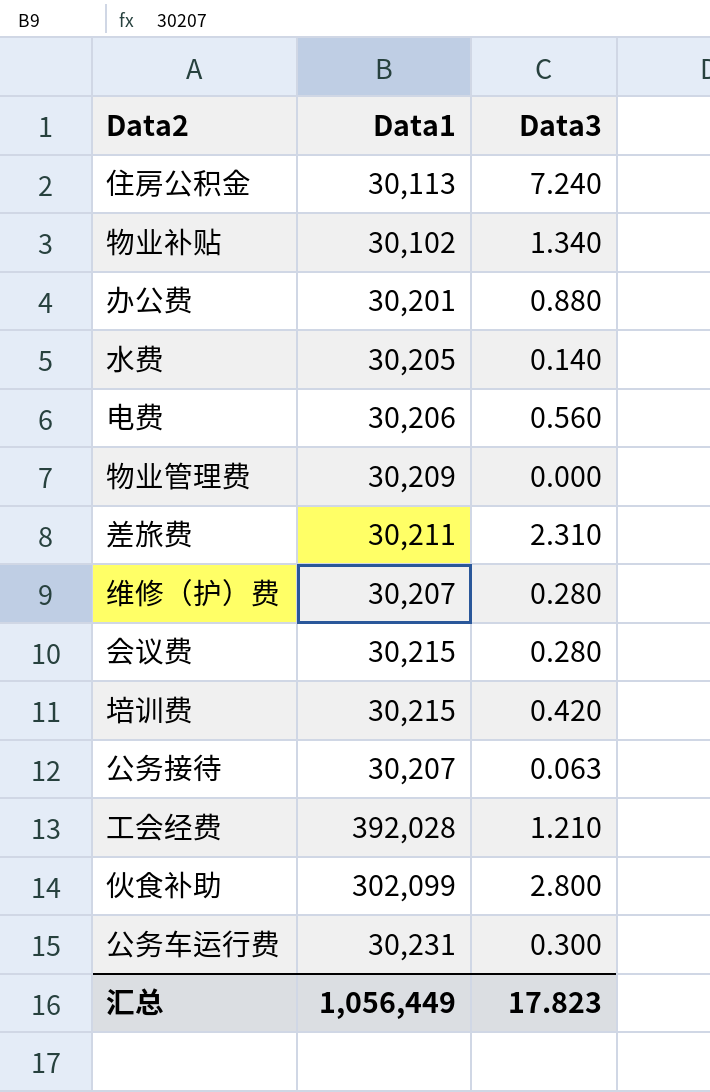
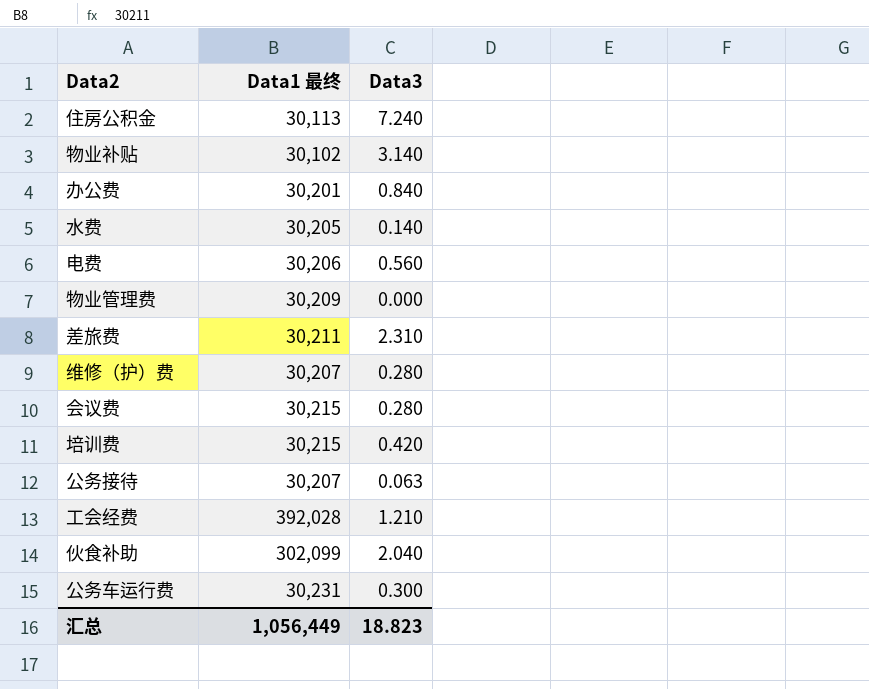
column name: Data1 -> Data1 最终
物业补贴 | Data3: 1.340 -> 3.140
办公费 | Data3: 0.880 -> 0.840
伙食补助 | Data3: 2.800 -> 2.040
汇总 | Data3: 17.823 -> 18.823

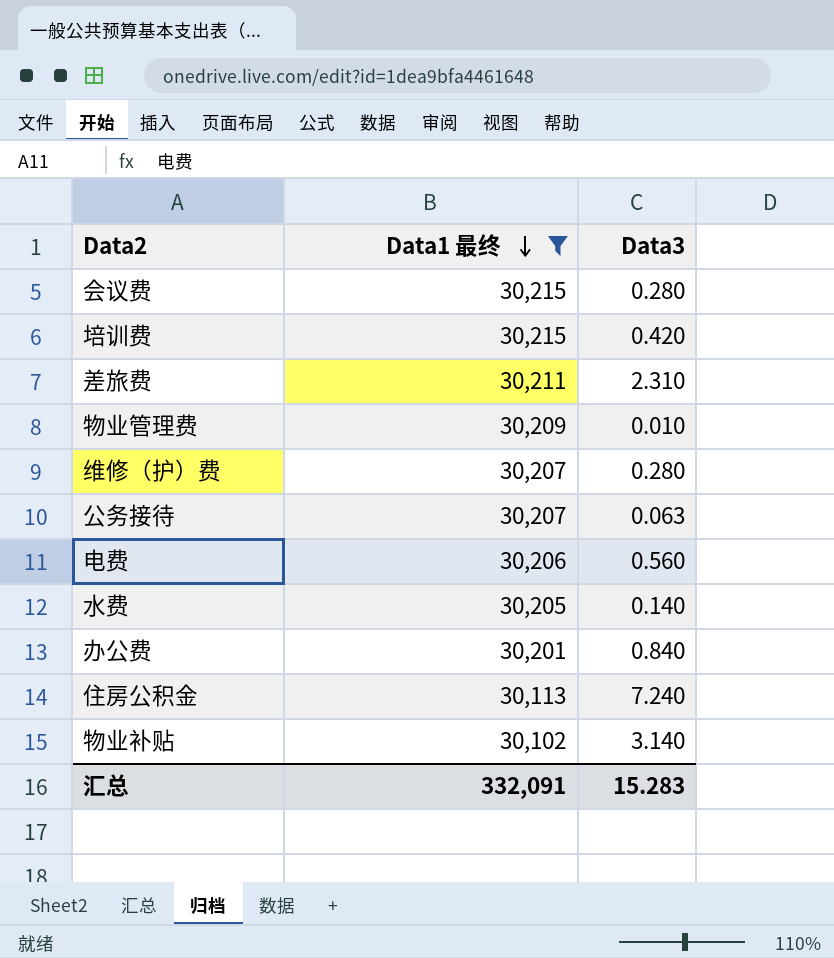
filter: none -> Data1 最终 <= 30,215
row order: none -> Data1 最终 descending
物业管理费 | Data3: 0.000 -> 0.010
汇总 | Data1 最终: 1,056,449 -> 332,091
汇总 | Data3: 18.823 -> 15.283

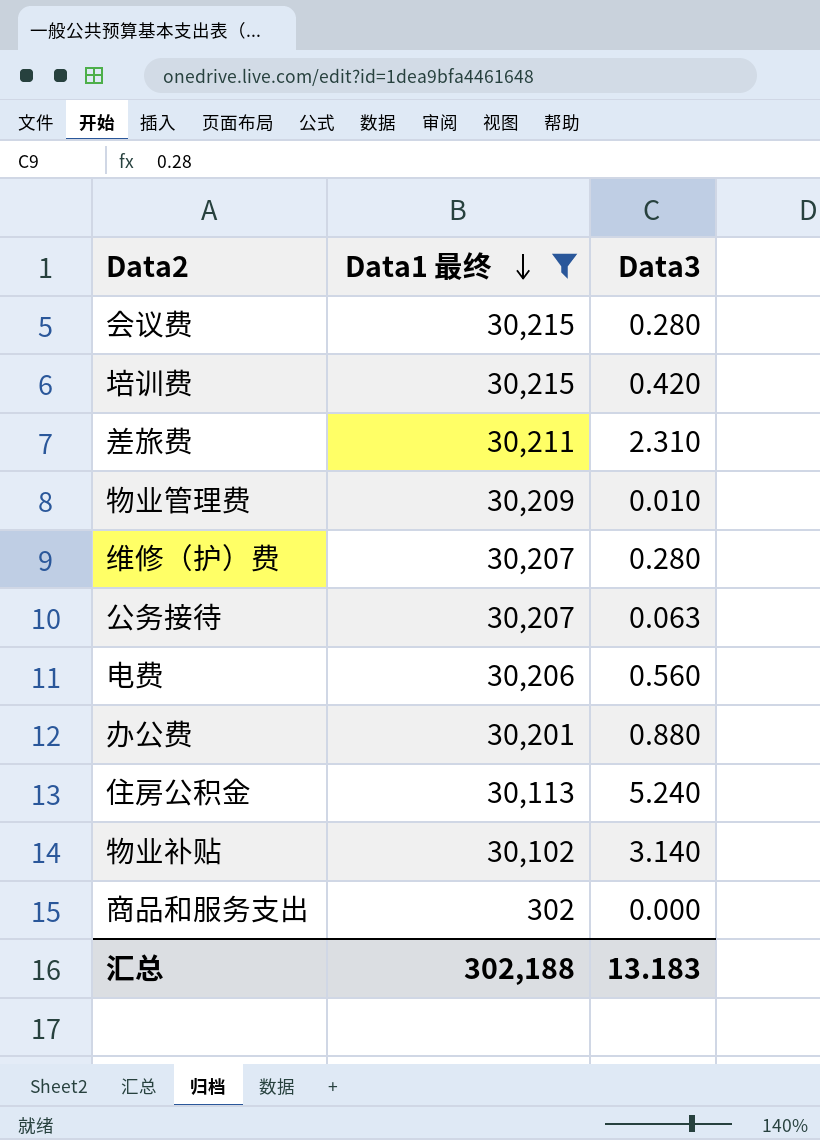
row 水费: 30,205 | 0.140 -> none
办公费 | Data3: 0.840 -> 0.880
住房公积金 | Data3: 7.240 -> 5.240
row 商品和服务支出: none -> 302 | 0.000
汇总 | Data1 最终: 332,091 -> 302,188
汇总 | Data3: 15.283 -> 13.183

